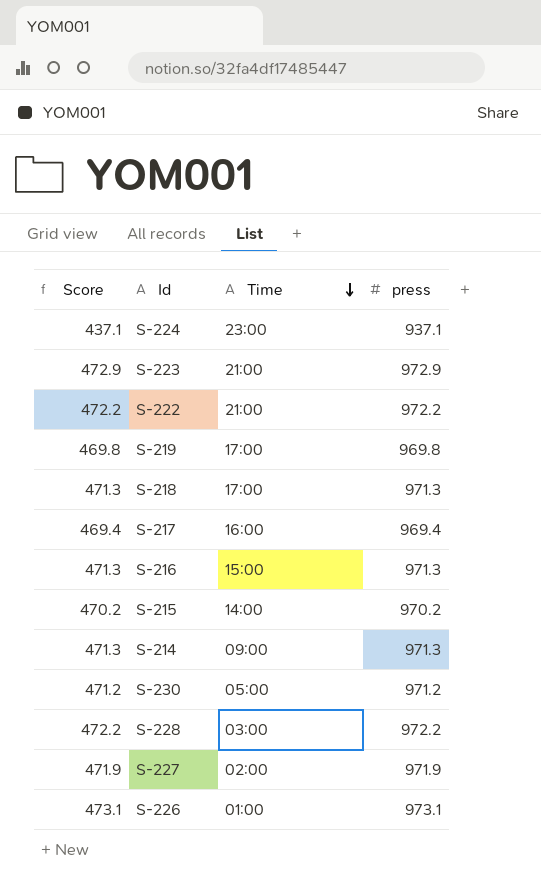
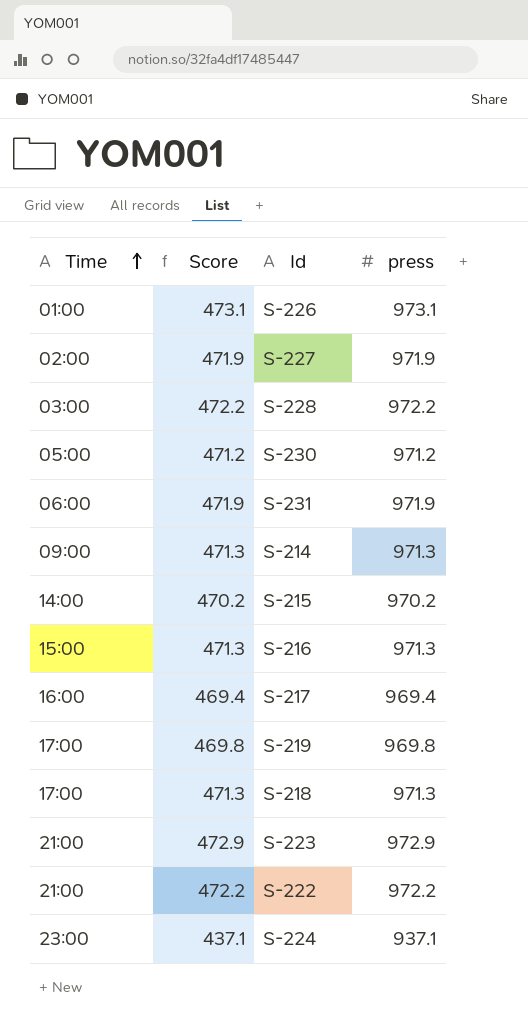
row order: Time descending -> Time ascending
column Time | position: 3 -> 1
row S-231: none -> 06:00 | 471.9 | 971.9

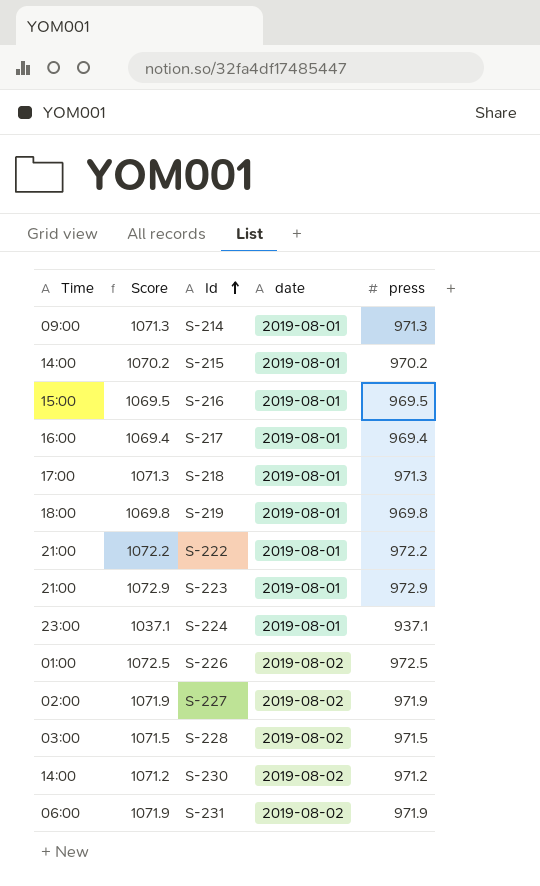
row order: Time ascending -> Id ascending
column Score | formula: [press] - 500 -> [press] + 100
column date | position: none -> 4
S-216 | press: 971.3 -> 969.5
S-219 | Time: 17:00 -> 18:00
S-226 | press: 973.1 -> 972.5
S-228 | press: 972.2 -> 971.5
S-230 | Time: 05:00 -> 14:00

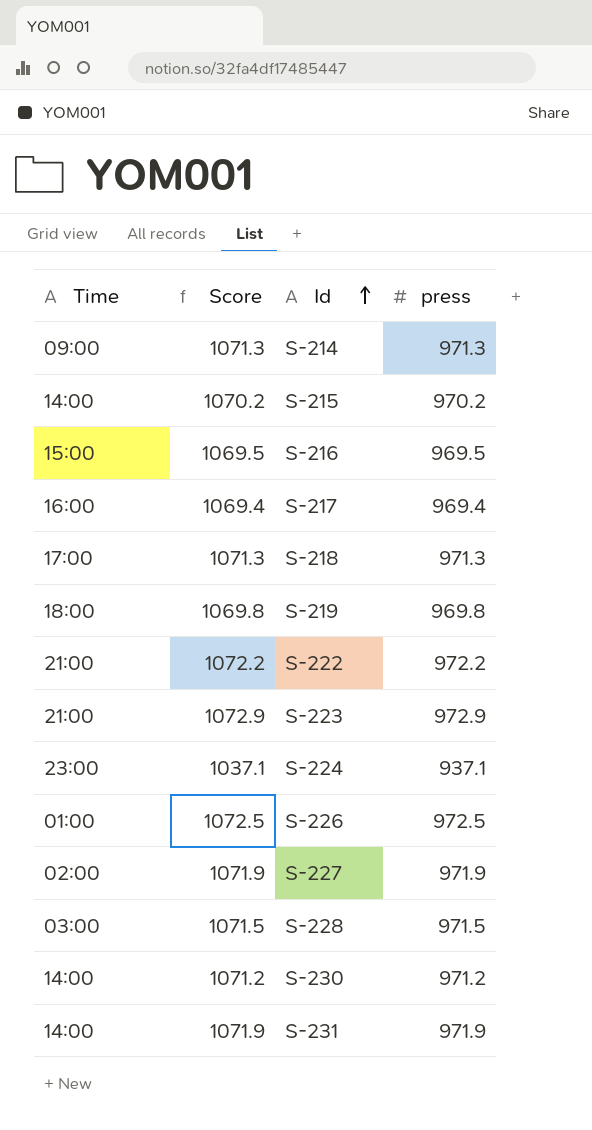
column date | position: 4 -> none
S-231 | Time: 06:00 -> 14:00

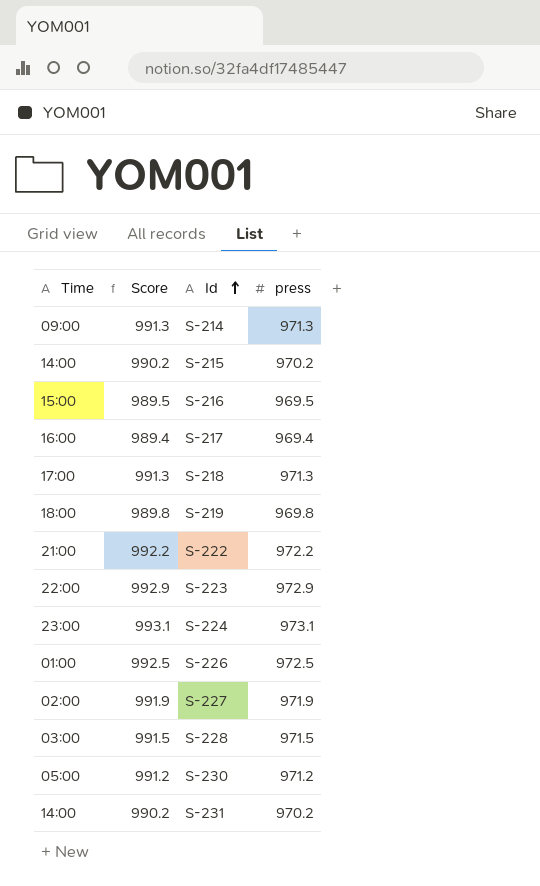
column Score | formula: [press] + 100 -> [press] + 20
S-223 | Time: 21:00 -> 22:00
S-224 | press: 937.1 -> 973.1
S-230 | Time: 14:00 -> 05:00
S-231 | press: 971.9 -> 970.2

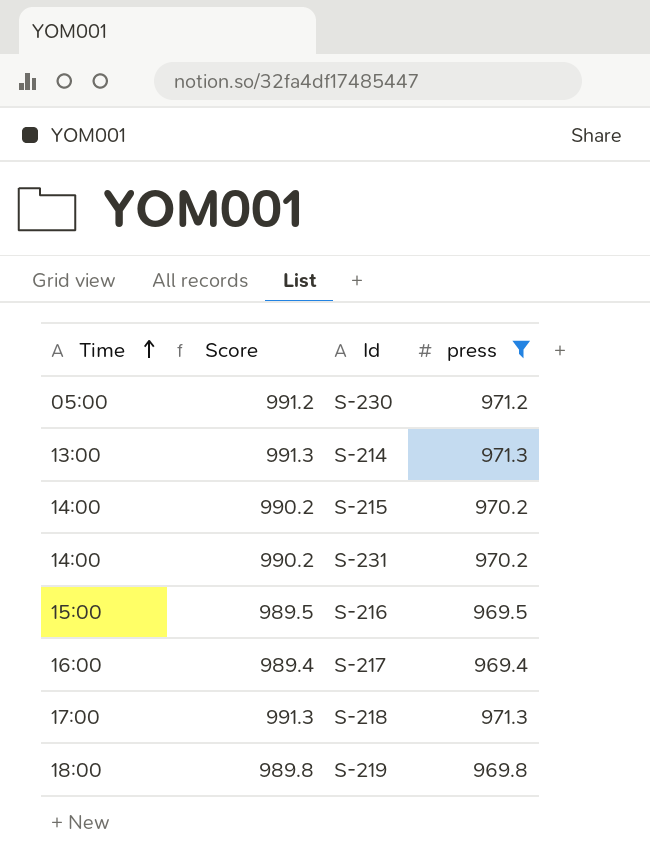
filter: none -> press <= 971.3
row order: Id ascending -> Time ascending
S-214 | Time: 09:00 -> 13:00

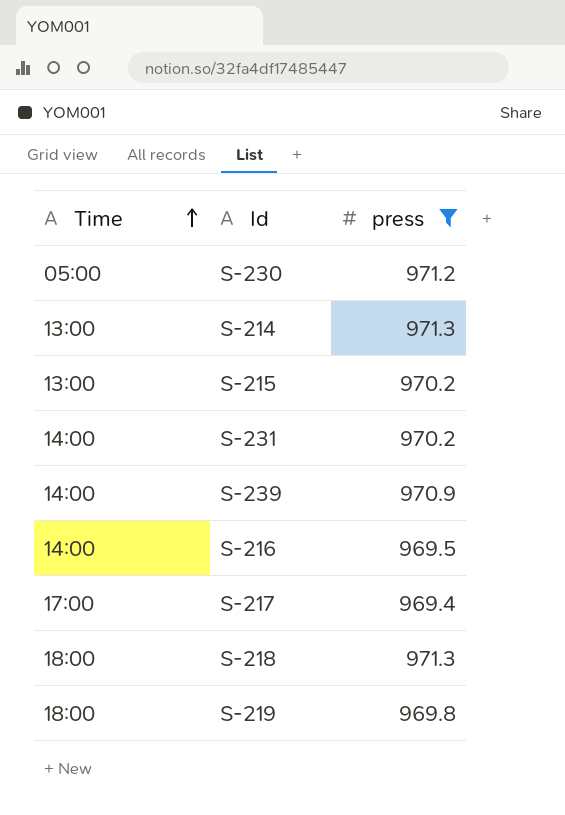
column Score | formula: [press] + 20 -> none
S-215 | Time: 14:00 -> 13:00
row S-239: none -> 14:00 | 970.9
S-216 | Time: 15:00 -> 14:00
S-217 | Time: 16:00 -> 17:00
S-218 | Time: 17:00 -> 18:00

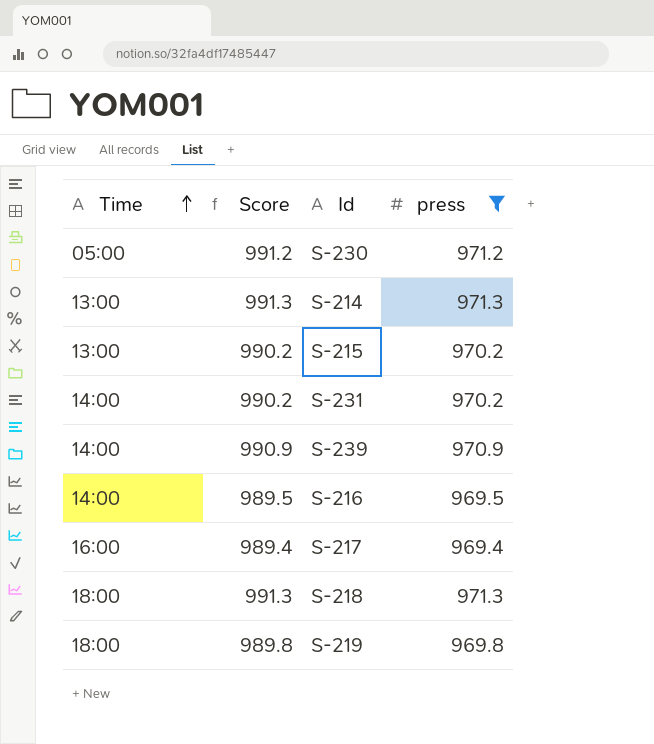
column Score | formula: none -> [press] + 20
S-217 | Time: 17:00 -> 16:00

